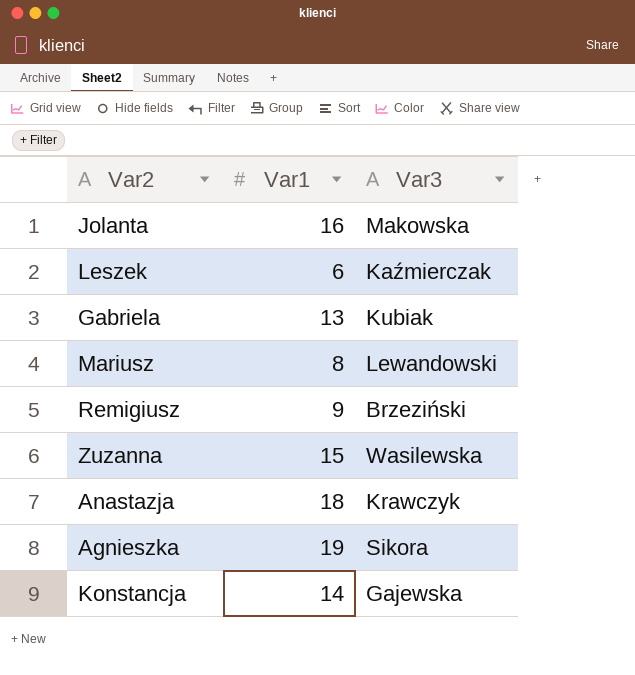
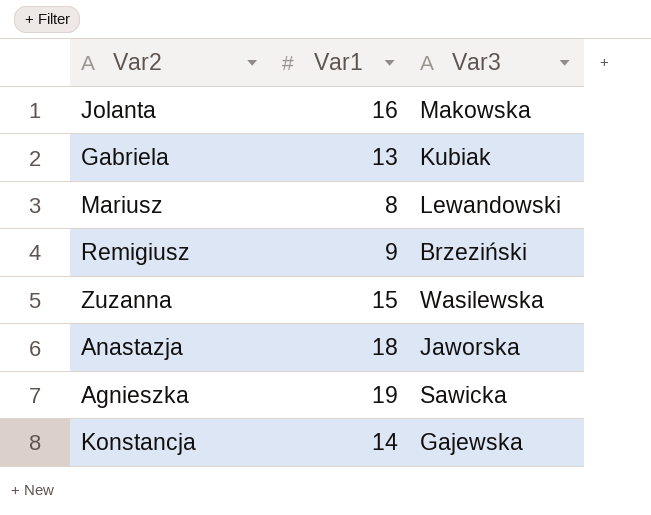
row Leszek: 6 | Kaźmierczak -> none
Anastazja | Var3: Krawczyk -> Jaworska
Agnieszka | Var3: Sikora -> Sawicka

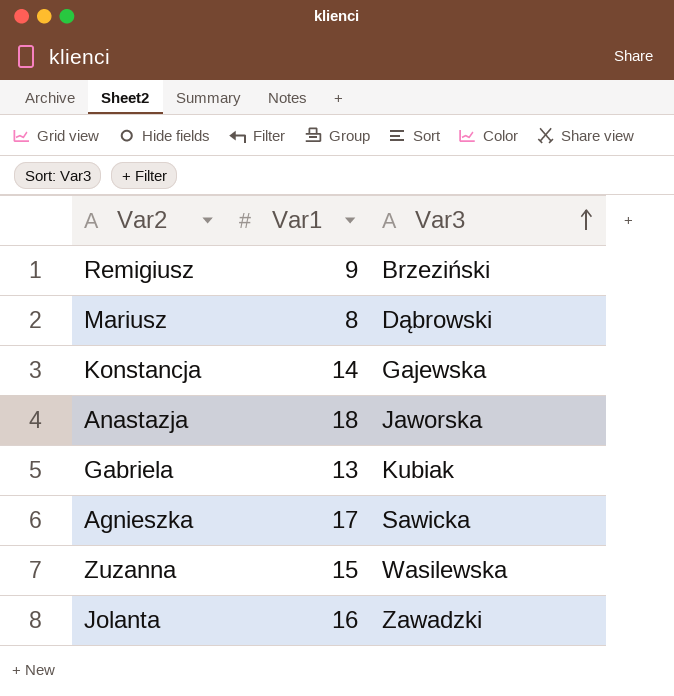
row order: none -> Var3 ascending
Mariusz | Var3: Lewandowski -> Dąbrowski
Agnieszka | Var1: 19 -> 17
Jolanta | Var3: Makowska -> Zawadzki

